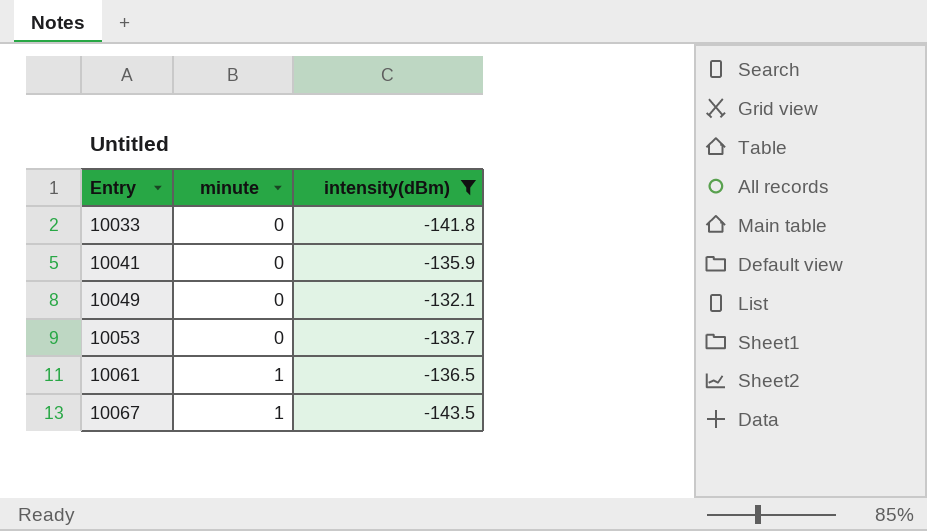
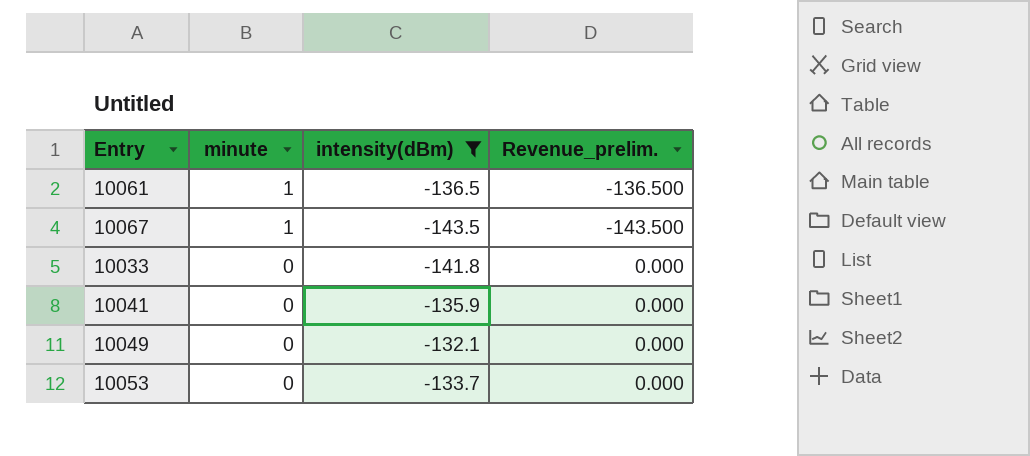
row order: Entry ascending -> minute descending
column Revenue_prelim. | formula: none -> [minute] * [intensity(dBm)]

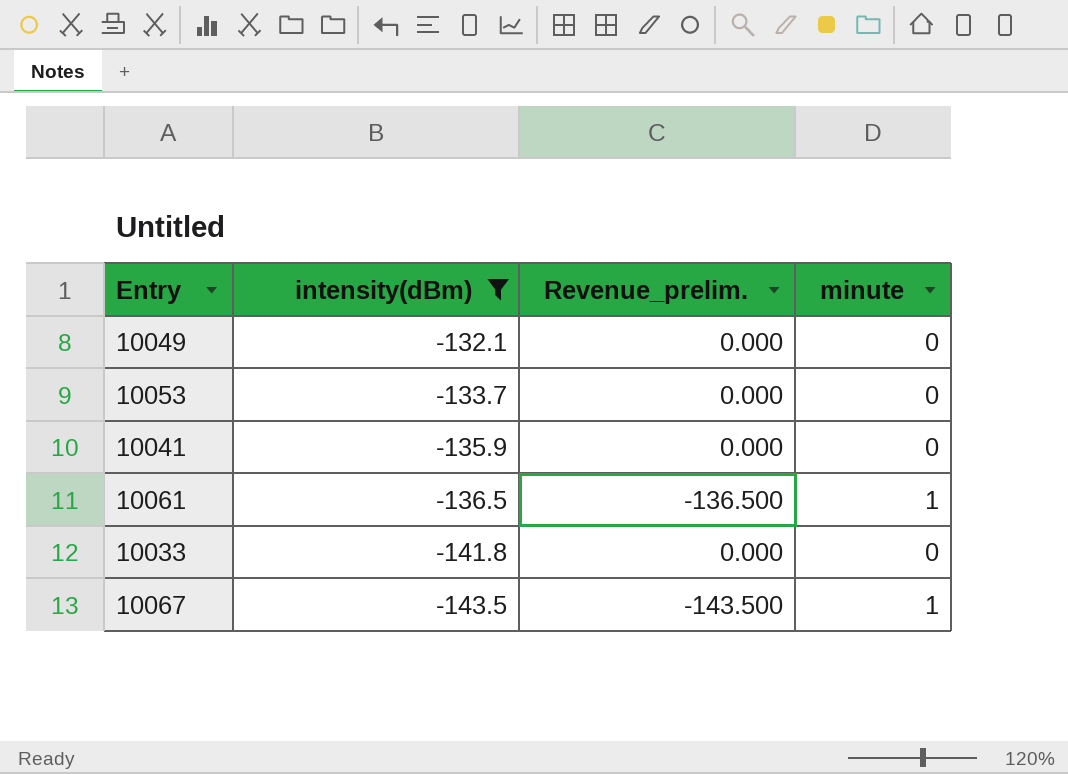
row order: minute descending -> intensity(dBm) descending
column minute | position: 2 -> 4

